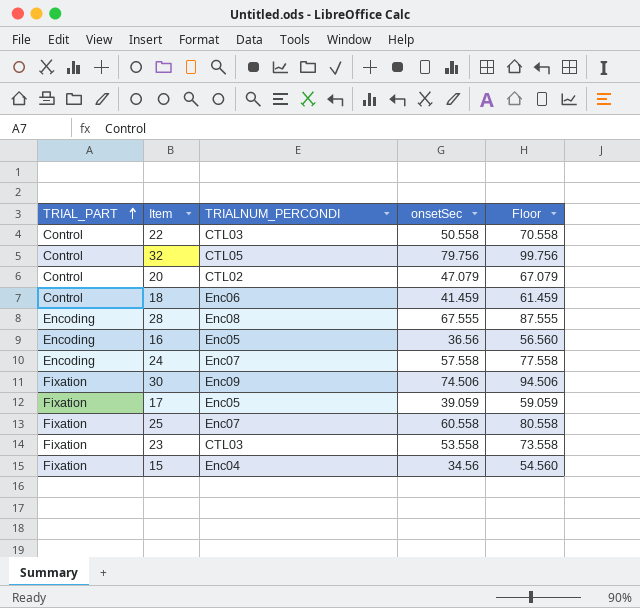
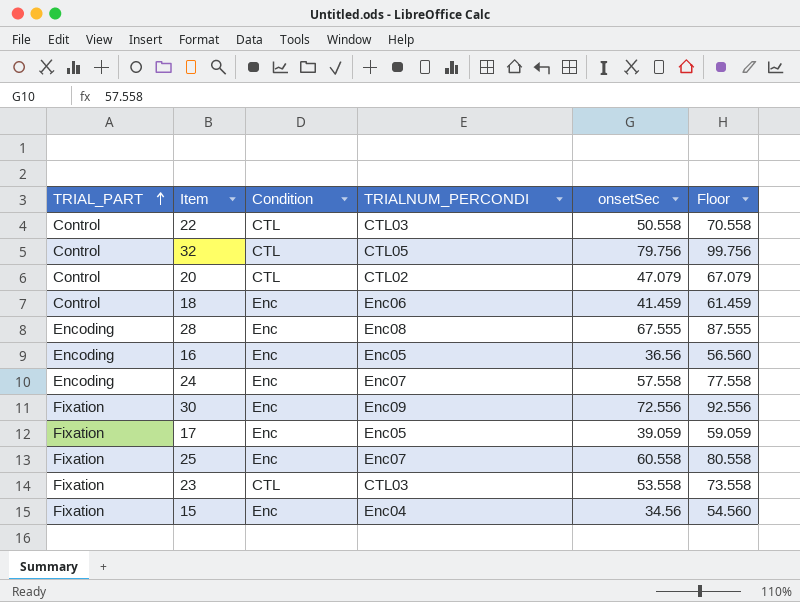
column Condition | position: none -> 3
30 | onsetSec: 74.506 -> 72.556
30 | Floor: 94.506 -> 92.556

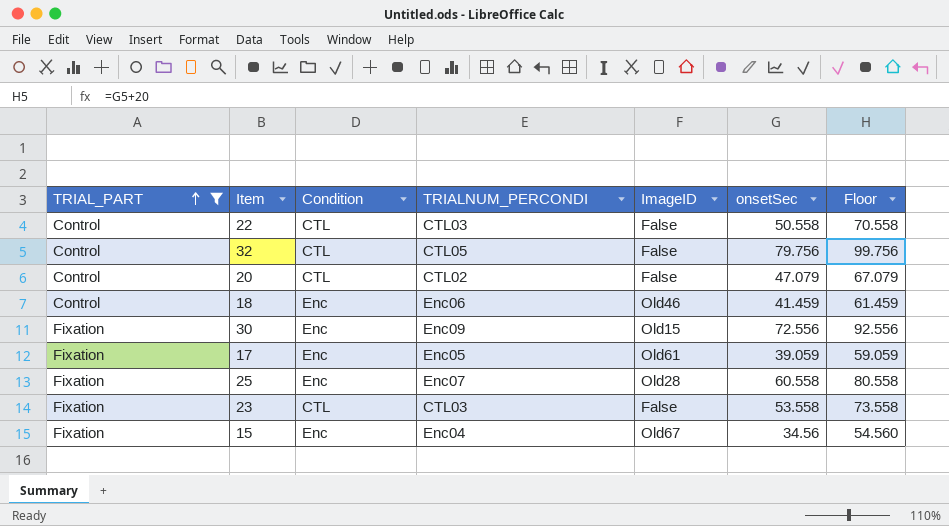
filter: none -> TRIAL_PART != Encoding
column ImageID | position: none -> 5

